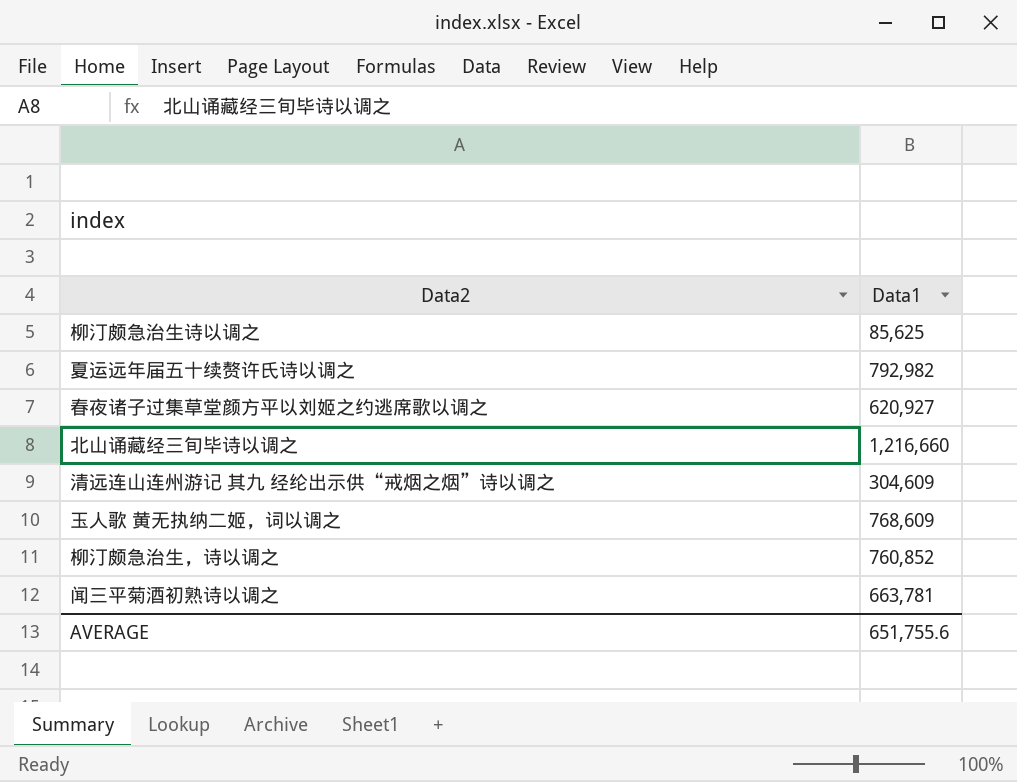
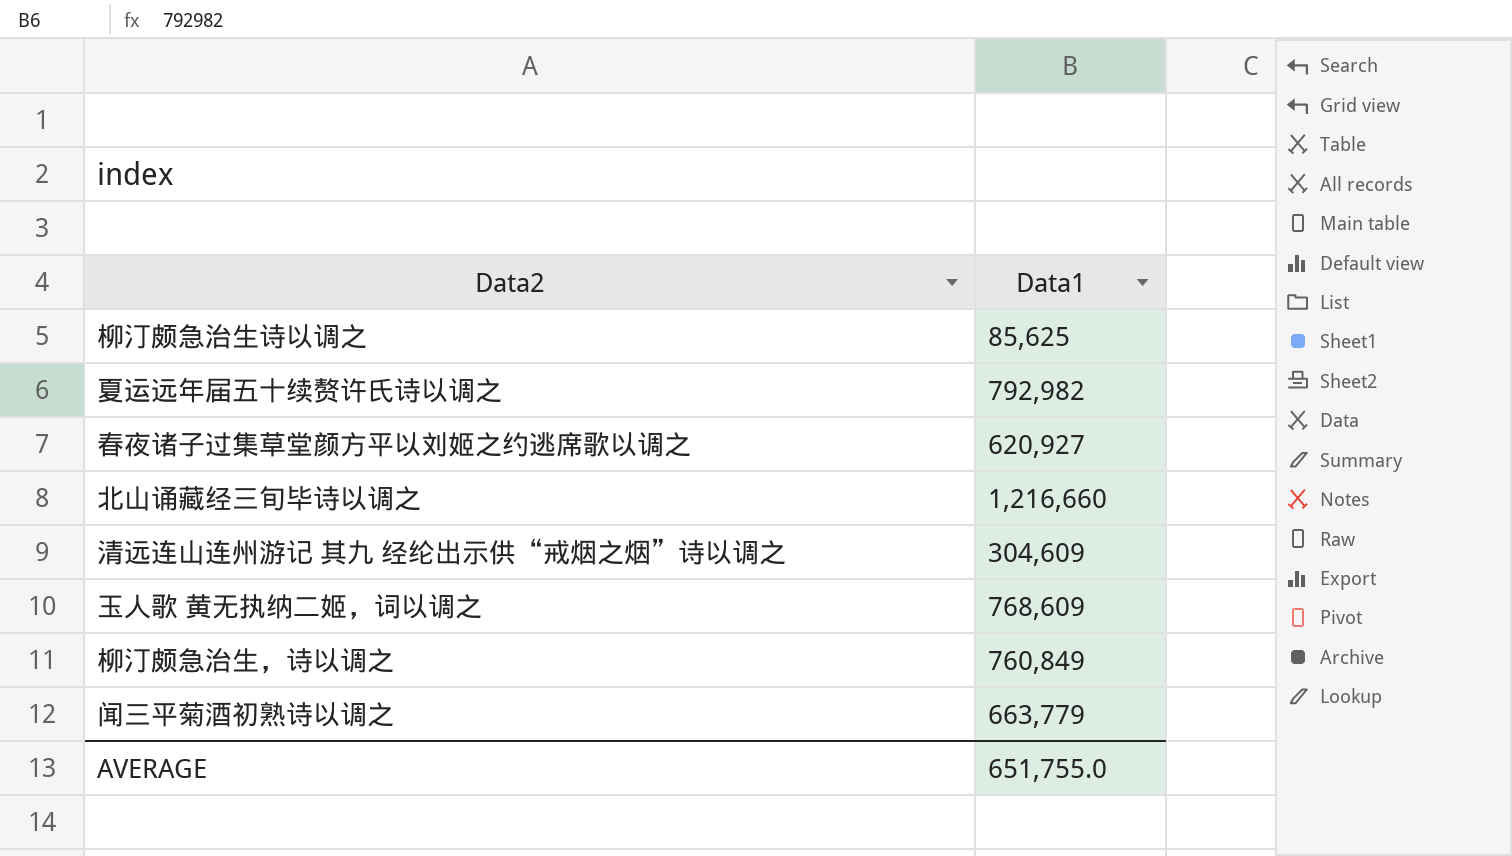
柳汀颇急治生，诗以调之 | Data1: 760,852 -> 760,849
闻三平菊酒初熟诗以调之 | Data1: 663,781 -> 663,779
AVERAGE | Data1: 651,755.6 -> 651,755.0

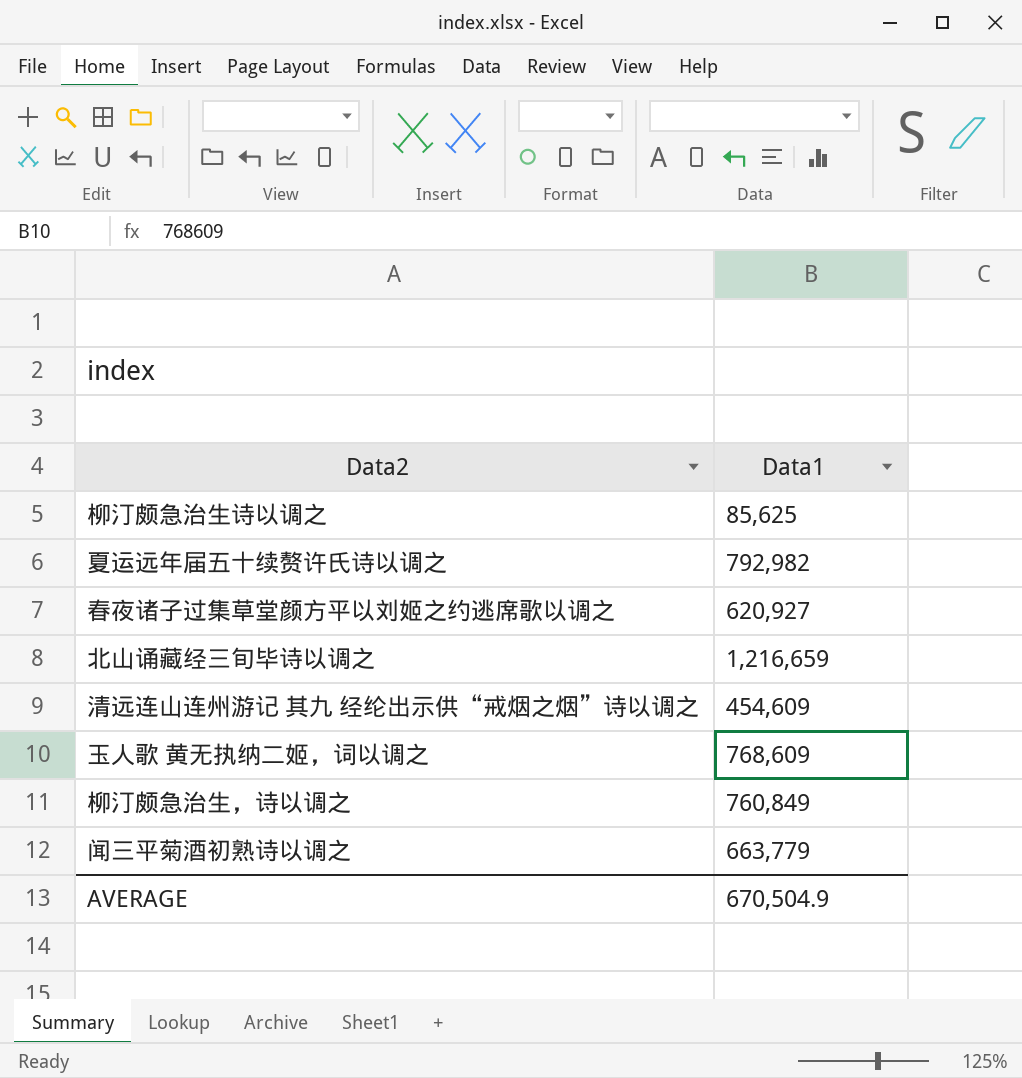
北山诵藏经三旬毕诗以调之 | Data1: 1,216,660 -> 1,216,659
清远连山连州游记 其九 经纶出示供“戒烟之烟”诗以调之 | Data1: 304,609 -> 454,609
AVERAGE | Data1: 651,755.0 -> 670,504.9

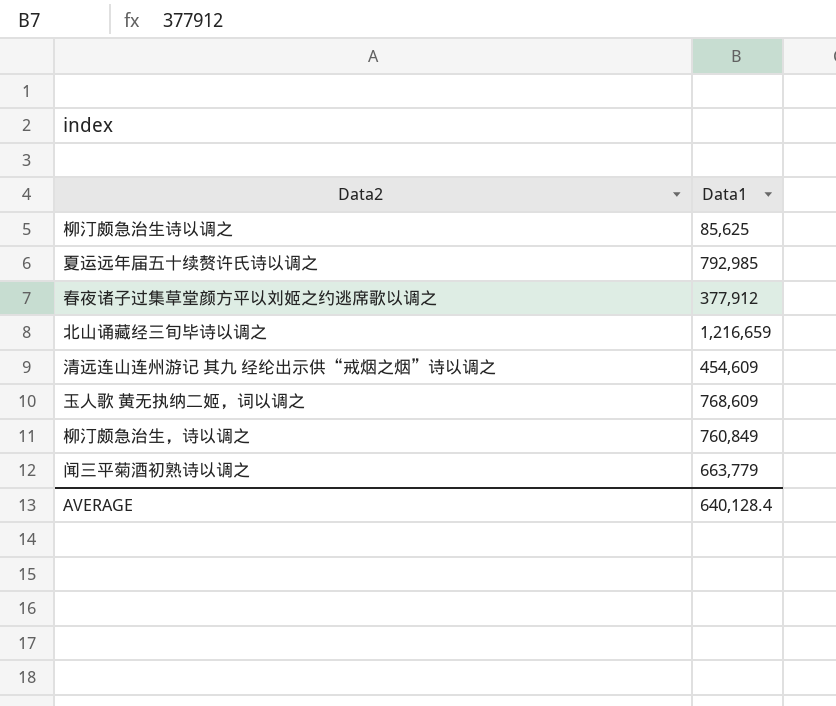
夏运远年届五十续赘许氏诗以调之 | Data1: 792,982 -> 792,985
春夜诸子过集草堂颜方平以刘姬之约逃席歌以调之 | Data1: 620,927 -> 377,912
AVERAGE | Data1: 670,504.9 -> 640,128.4

